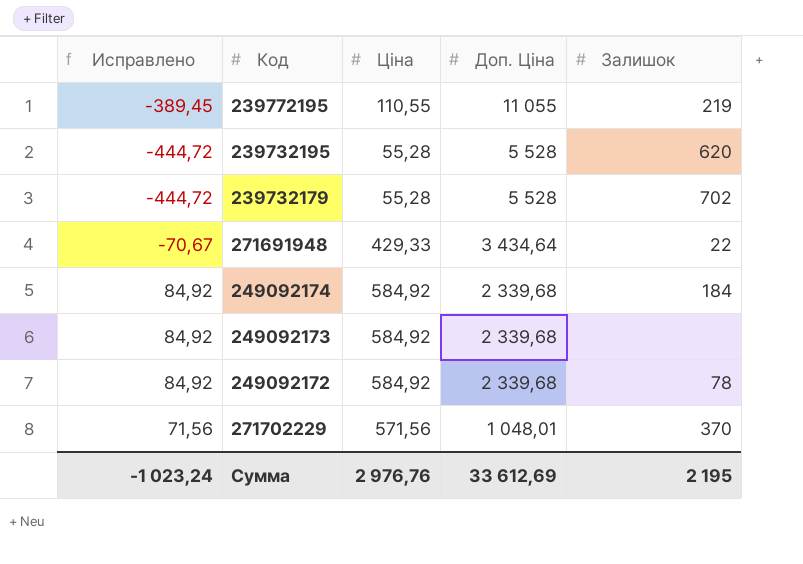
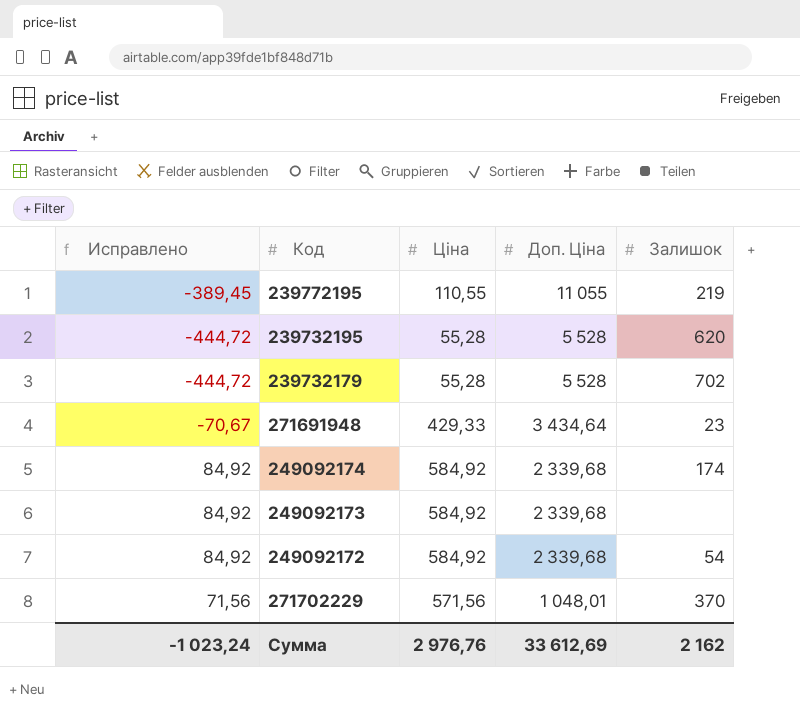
271691948 | Залишок: 22 -> 23
249092174 | Залишок: 184 -> 174
249092172 | Залишок: 78 -> 54
Сумма | Залишок: 2 195 -> 2 162

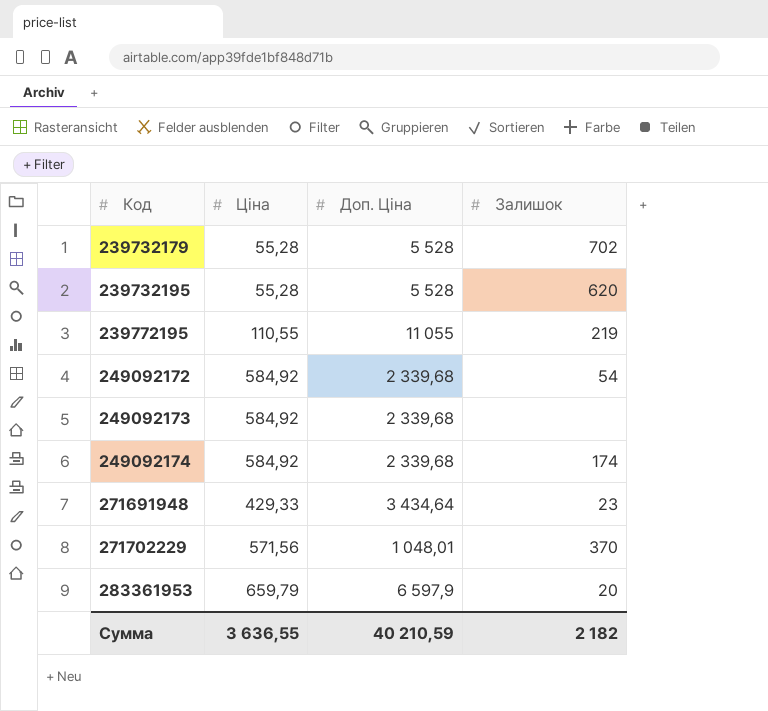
row order: Доп. Ціна descending -> Код ascending
column Исправлено | formula: [Ціна] - 500 -> none
row 283361953: none -> 659,79 | 6 597,9 | 20
Сумма | Ціна: 2 976,76 -> 3 636,55
Сумма | Доп. Ціна: 33 612,69 -> 40 210,59
Сумма | Залишок: 2 162 -> 2 182

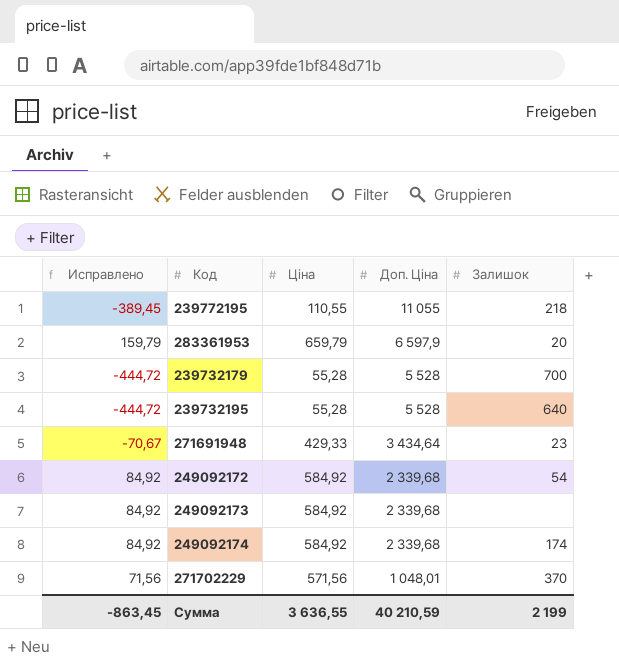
row order: Код ascending -> Доп. Ціна descending
column Исправлено | formula: none -> [Ціна] - 500
239772195 | Залишок: 219 -> 218
239732179 | Залишок: 702 -> 700
239732195 | Залишок: 620 -> 640
Сумма | Залишок: 2 182 -> 2 199

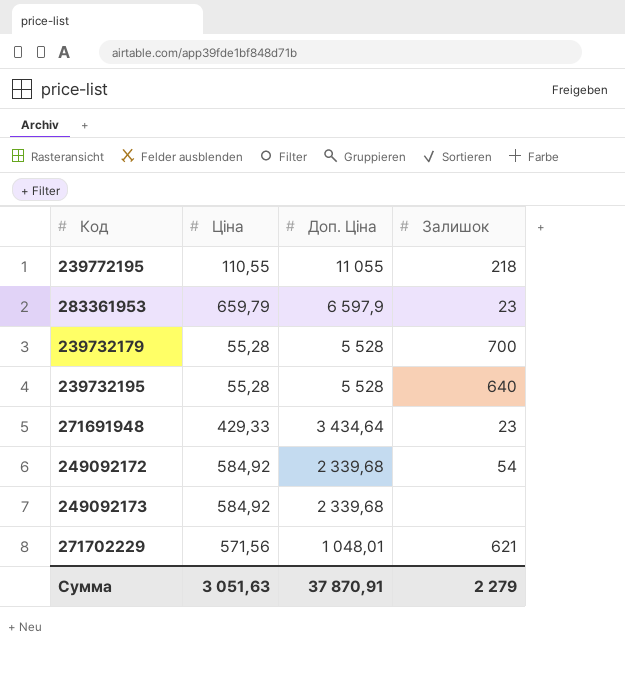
column Исправлено | formula: [Ціна] - 500 -> none
row 249092174: 84,92 | 584,92 | 2 339,68 | 174 -> none
283361953 | Залишок: 20 -> 23
271702229 | Залишок: 370 -> 621
Сумма | Ціна: 3 636,55 -> 3 051,63
Сумма | Доп. Ціна: 40 210,59 -> 37 870,91
Сумма | Залишок: 2 199 -> 2 279

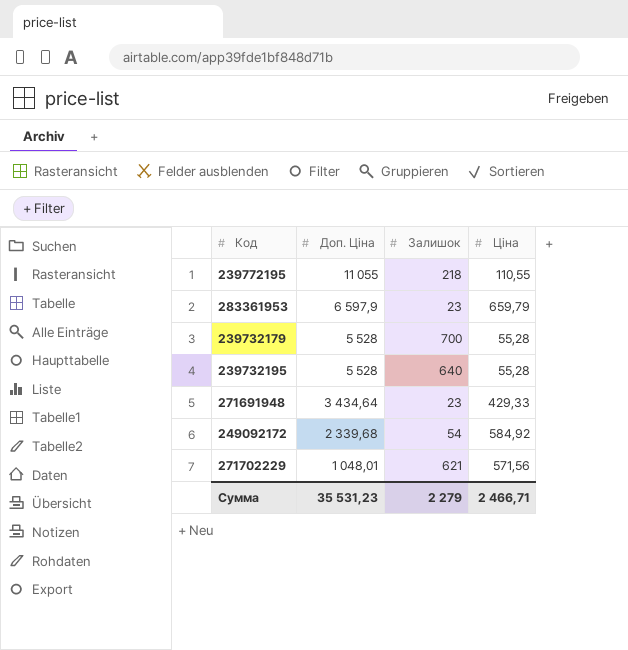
column Ціна | position: 2 -> 4
row 249092173: 584,92 | 2 339,68 | none -> none
Сумма | Доп. Ціна: 37 870,91 -> 35 531,23
Сумма | Ціна: 3 051,63 -> 2 466,71

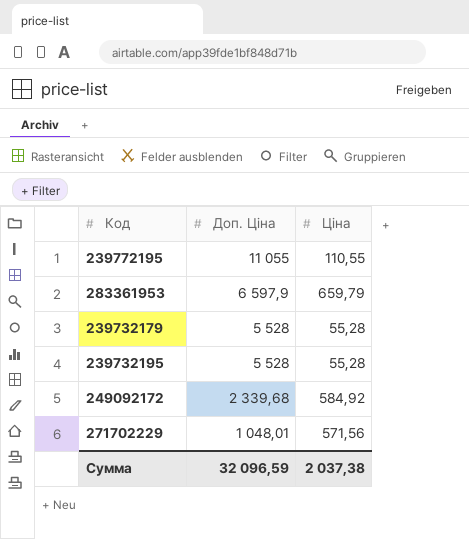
column Залишок | position: 3 -> none
row 271691948: 3 434,64 | 23 | 429,33 -> none
Сумма | Доп. Ціна: 35 531,23 -> 32 096,59
Сумма | Ціна: 2 466,71 -> 2 037,38

